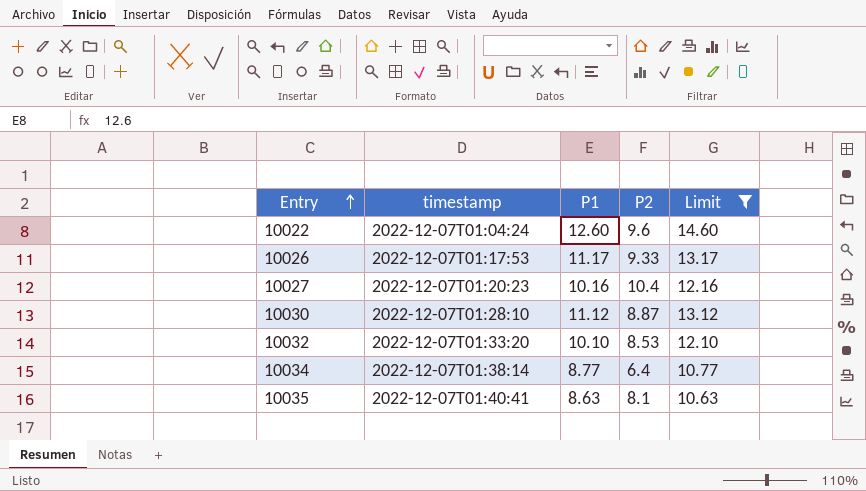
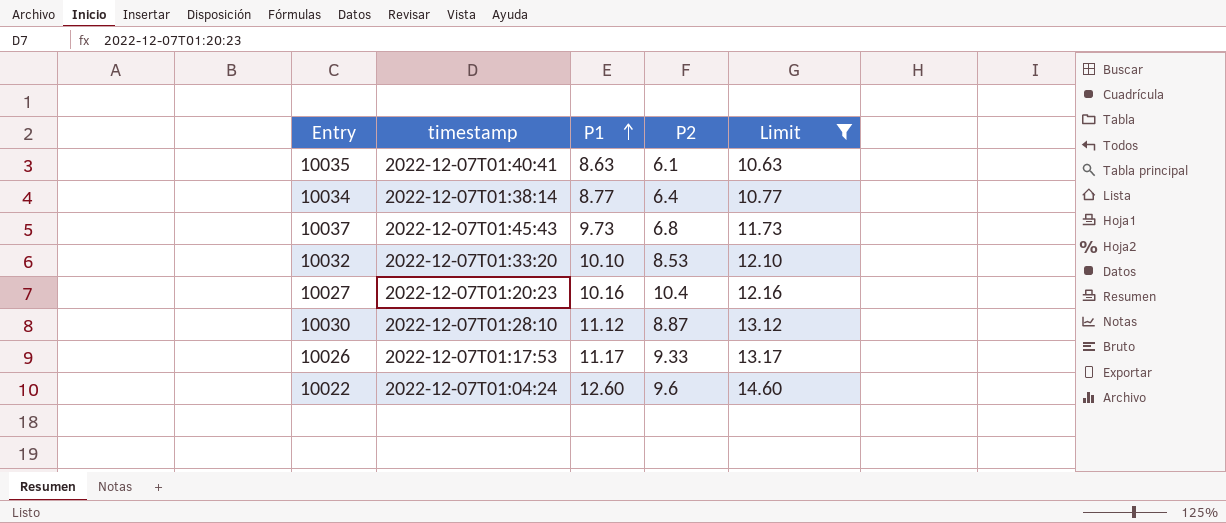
row order: Entry ascending -> P1 ascending
10035 | P2: 8.1 -> 6.1
row 10037: none -> 2022-12-07T01:45:43 | 9.73 | 6.8 | 11.73

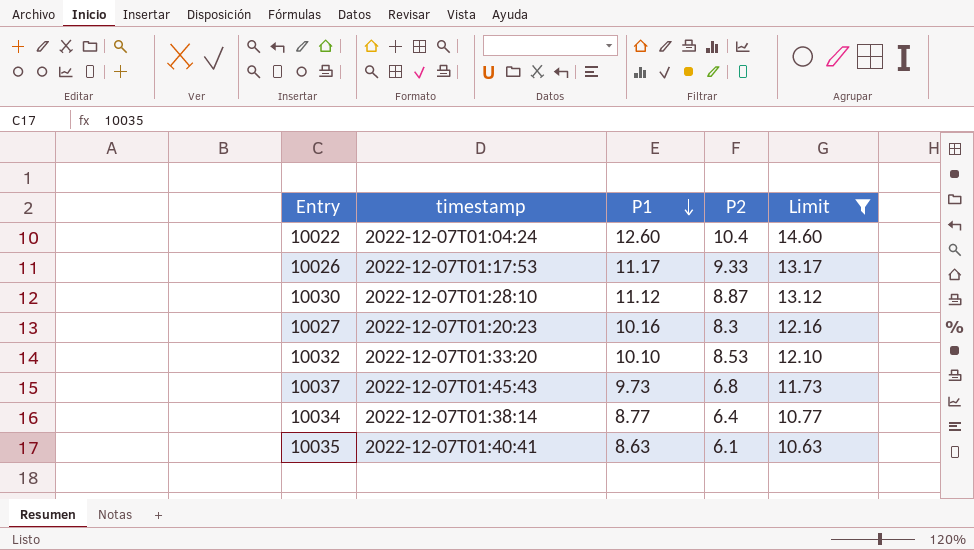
row order: P1 ascending -> P1 descending
10022 | P2: 9.6 -> 10.4
10027 | P2: 10.4 -> 8.3

